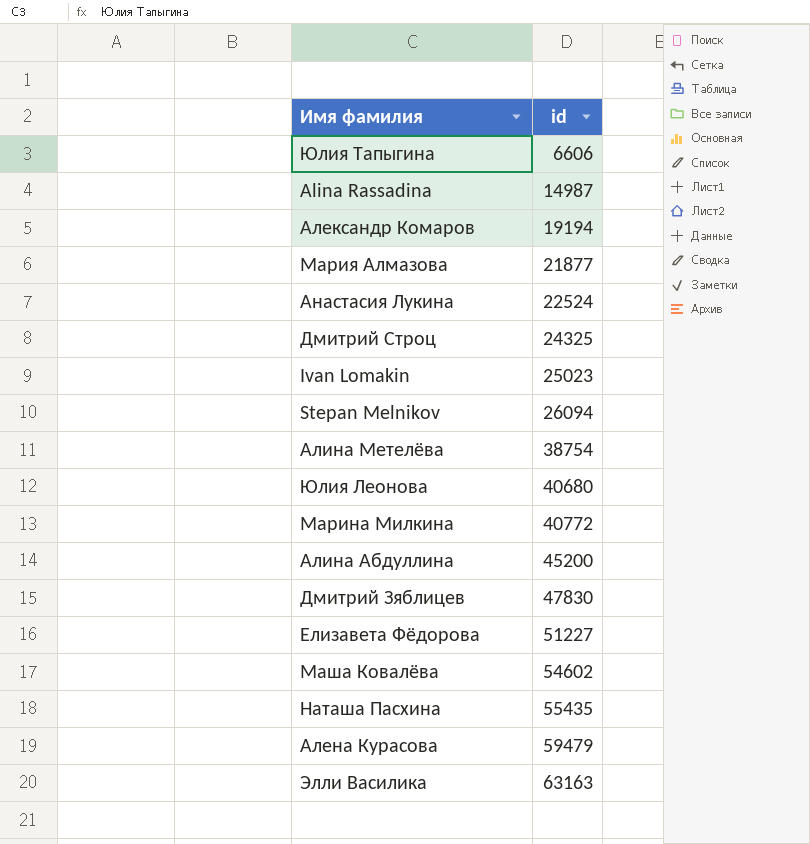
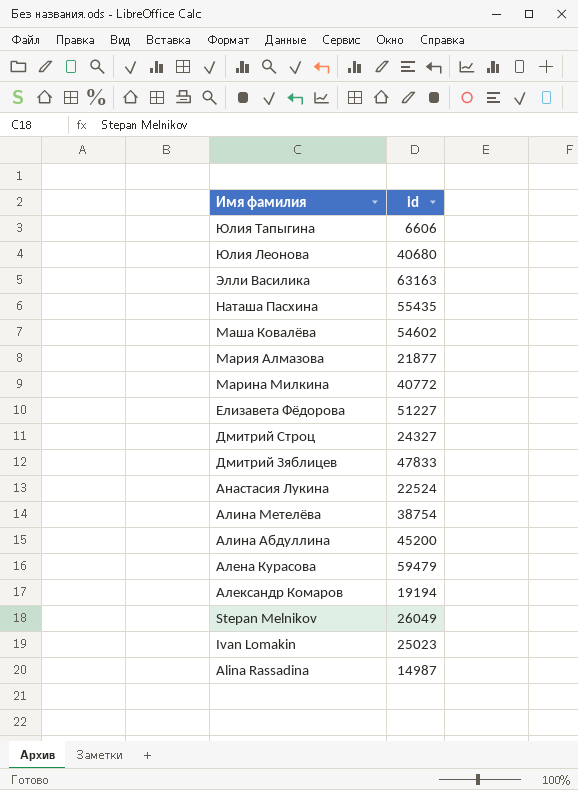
row order: id ascending -> Имя фамилия descending
Дмитрий Строц | id: 24325 -> 24327
Дмитрий Зяблицев | id: 47830 -> 47833
Stepan Melnikov | id: 26094 -> 26049

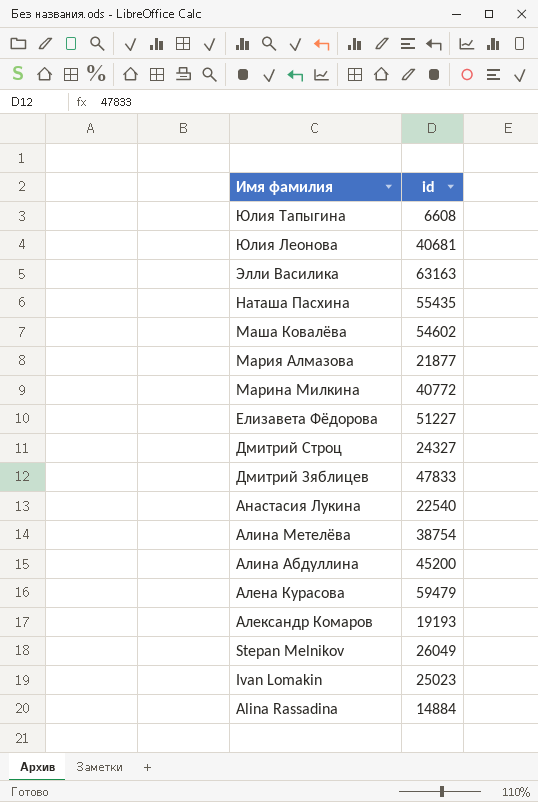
Юлия Тапыгина | id: 6606 -> 6608
Юлия Леонова | id: 40680 -> 40681
Анастасия Лукина | id: 22524 -> 22540
Александр Комаров | id: 19194 -> 19193
Alina Rassadina | id: 14987 -> 14884

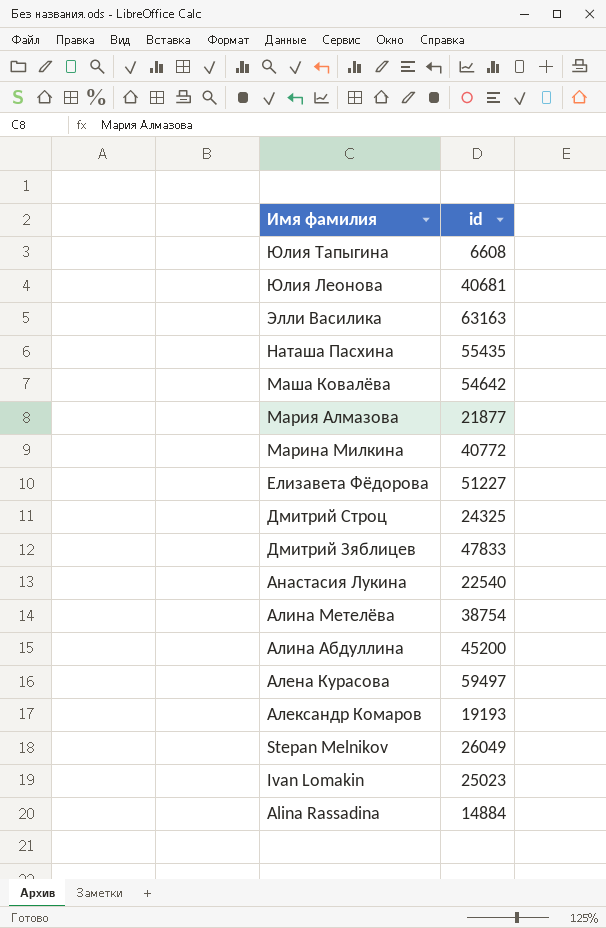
Маша Ковалёва | id: 54602 -> 54642
Дмитрий Строц | id: 24327 -> 24325
Алена Курасова | id: 59479 -> 59497

